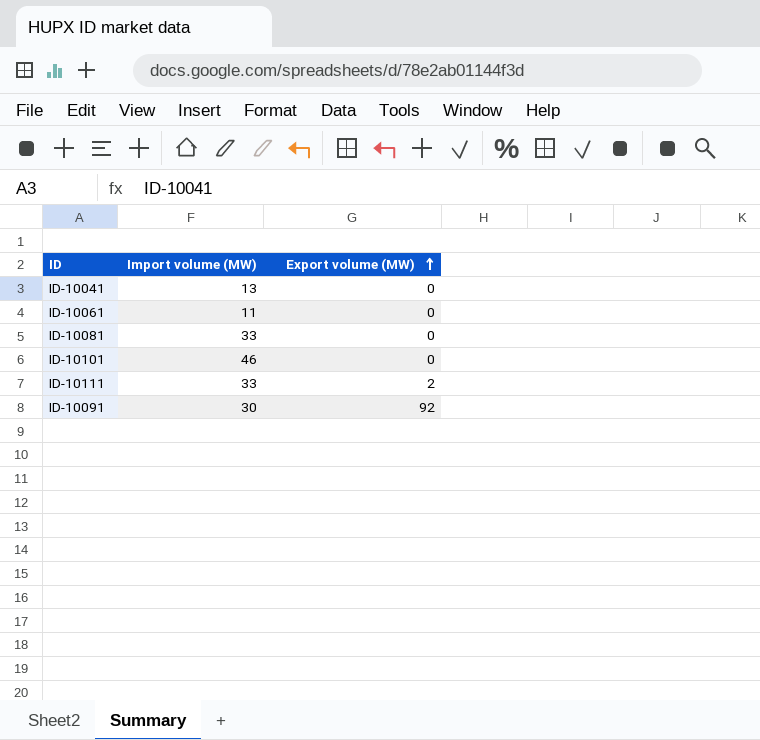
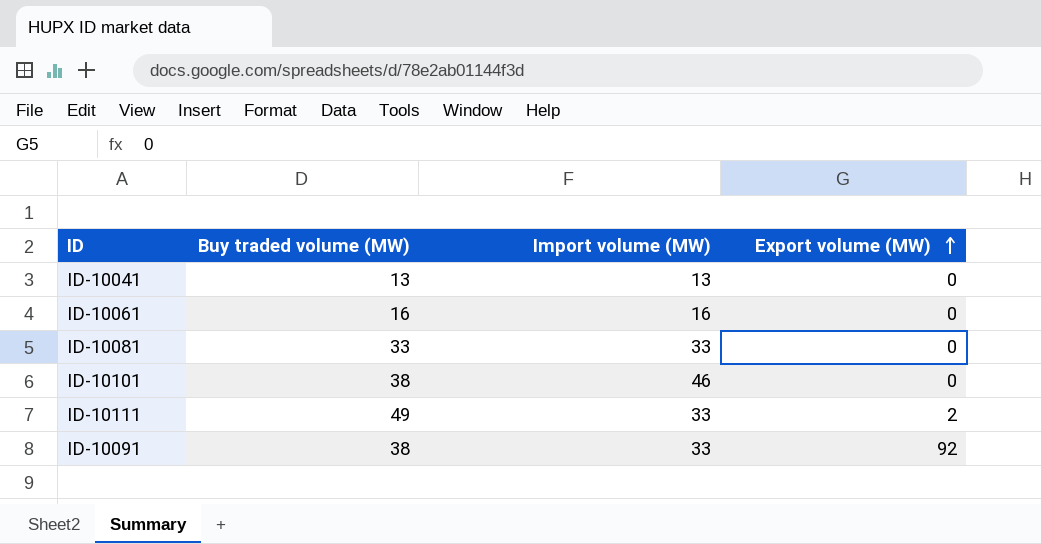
column Buy traded volume (MW) | position: none -> 2
ID-10061 | Import volume (MW): 11 -> 16
ID-10091 | Import volume (MW): 30 -> 33

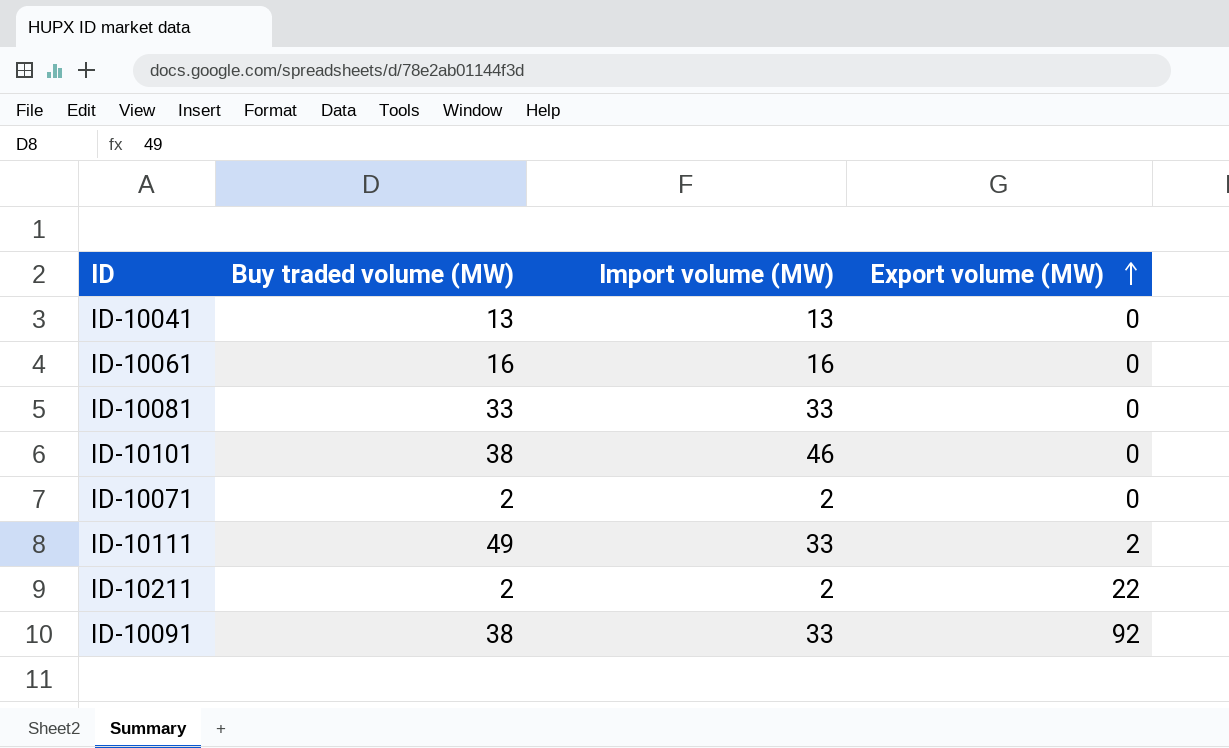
row ID-10071: none -> 2 | 2 | 0
row ID-10211: none -> 2 | 2 | 22

